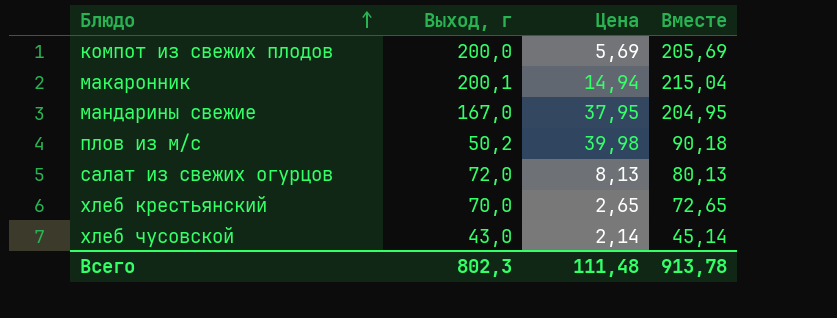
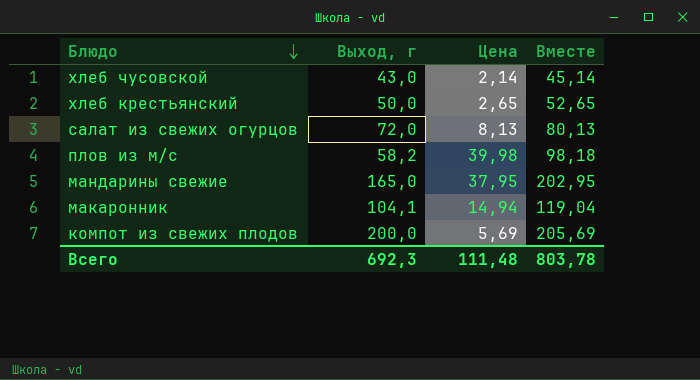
row order: Блюдо ascending -> Блюдо descending
хлеб крестьянский | Выход, г: 70,0 -> 50,0
хлеб крестьянский | Вместе: 72,65 -> 52,65
плов из м/с | Выход, г: 50,2 -> 58,2
плов из м/с | Вместе: 90,18 -> 98,18
мандарины свежие | Выход, г: 167,0 -> 165,0
мандарины свежие | Вместе: 204,95 -> 202,95
макаронник | Выход, г: 200,1 -> 104,1
макаронник | Вместе: 215,04 -> 119,04
Всего | Выход, г: 802,3 -> 692,3
Всего | Вместе: 913,78 -> 803,78

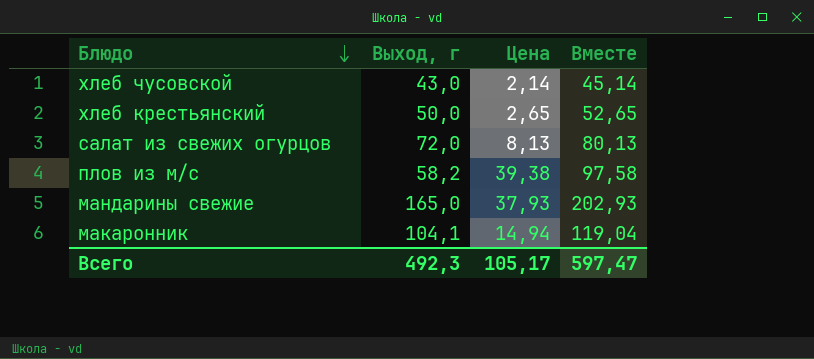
row компот из свежих плодов: 200,0 | 5,69 | 205,69 -> none
плов из м/с | Цена: 39,98 -> 39,38
плов из м/с | Вместе: 98,18 -> 97,58
мандарины свежие | Цена: 37,95 -> 37,93
мандарины свежие | Вместе: 202,95 -> 202,93
Всего | Выход, г: 692,3 -> 492,3
Всего | Цена: 111,48 -> 105,17
Всего | Вместе: 803,78 -> 597,47

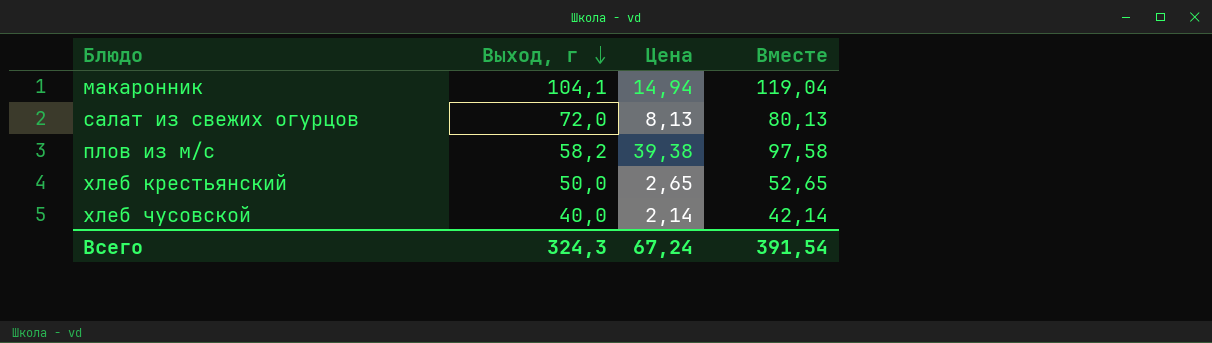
row order: Блюдо descending -> Выход, г descending
row мандарины свежие: 165,0 | 37,93 | 202,93 -> none
хлеб чусовской | Выход, г: 43,0 -> 40,0
хлеб чусовской | Вместе: 45,14 -> 42,14
Всего | Выход, г: 492,3 -> 324,3
Всего | Цена: 105,17 -> 67,24
Всего | Вместе: 597,47 -> 391,54

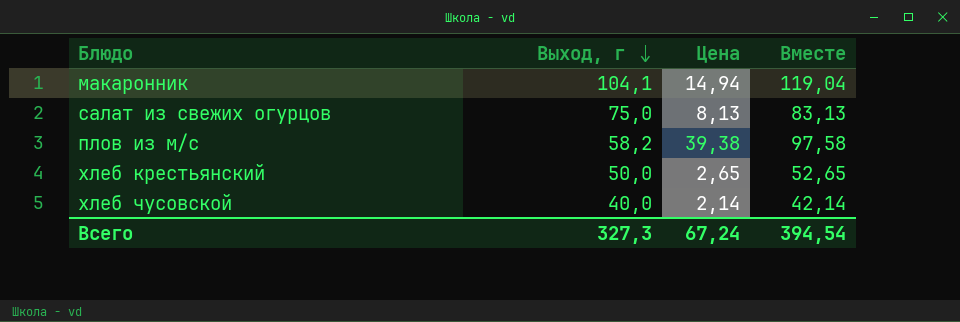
салат из свежих огурцов | Выход, г: 72,0 -> 75,0
салат из свежих огурцов | Вместе: 80,13 -> 83,13
Всего | Выход, г: 324,3 -> 327,3
Всего | Вместе: 391,54 -> 394,54

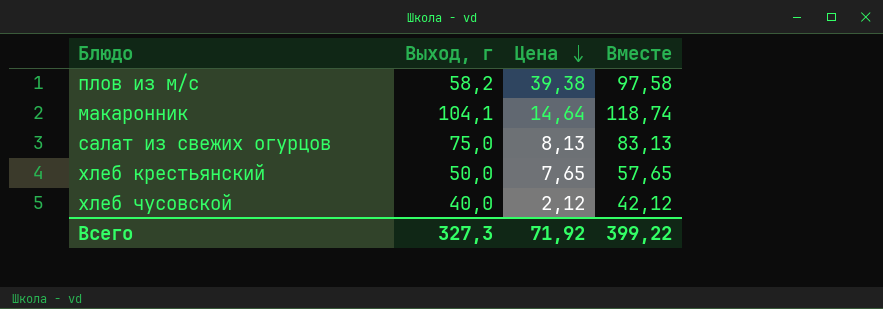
row order: Выход, г descending -> Цена descending
макаронник | Цена: 14,94 -> 14,64
макаронник | Вместе: 119,04 -> 118,74
хлеб крестьянский | Цена: 2,65 -> 7,65
хлеб крестьянский | Вместе: 52,65 -> 57,65
хлеб чусовской | Цена: 2,14 -> 2,12
хлеб чусовской | Вместе: 42,14 -> 42,12
Всего | Цена: 67,24 -> 71,92
Всего | Вместе: 394,54 -> 399,22

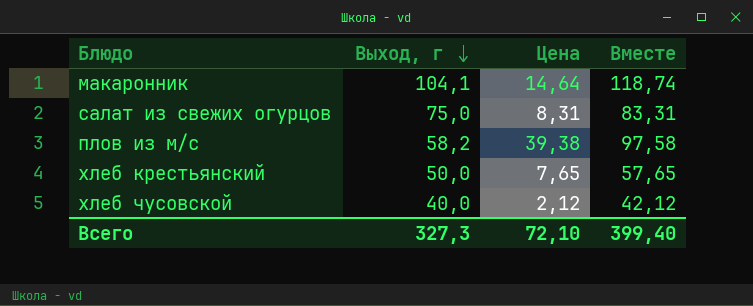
row order: Цена descending -> Выход, г descending
салат из свежих огурцов | Цена: 8,13 -> 8,31
салат из свежих огурцов | Вместе: 83,13 -> 83,31
Всего | Цена: 71,92 -> 72,10
Всего | Вместе: 399,22 -> 399,40

